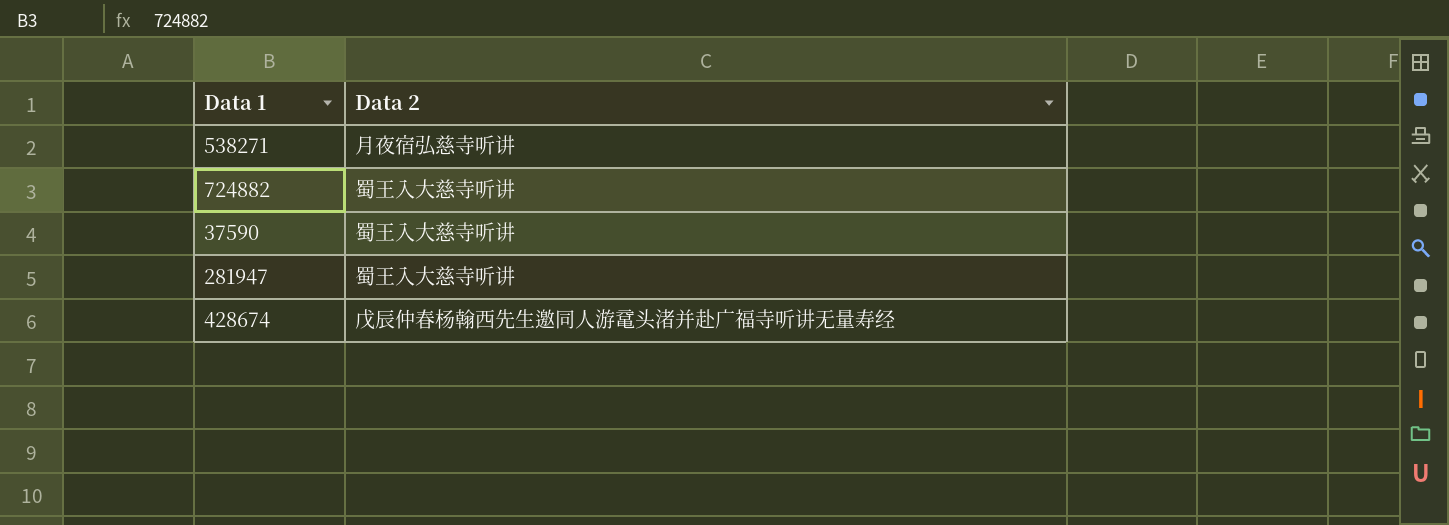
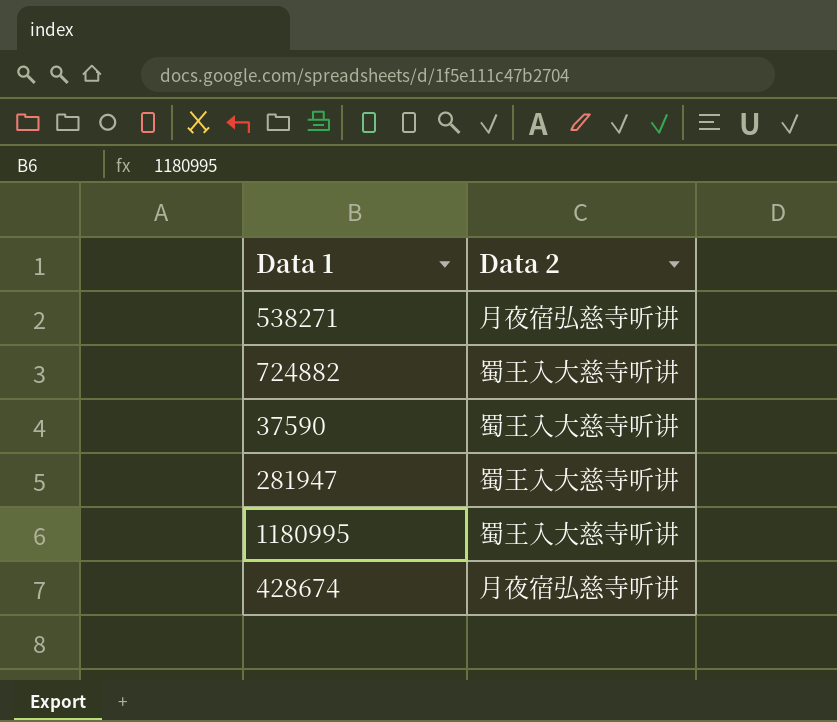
row 1180995: none -> 蜀王入大慈寺听讲
428674 | Data 2: 戊辰仲春杨翰西先生邀同人游鼋头渚并赴广福寺听讲无量寿经 -> 月夜宿弘慈寺听讲

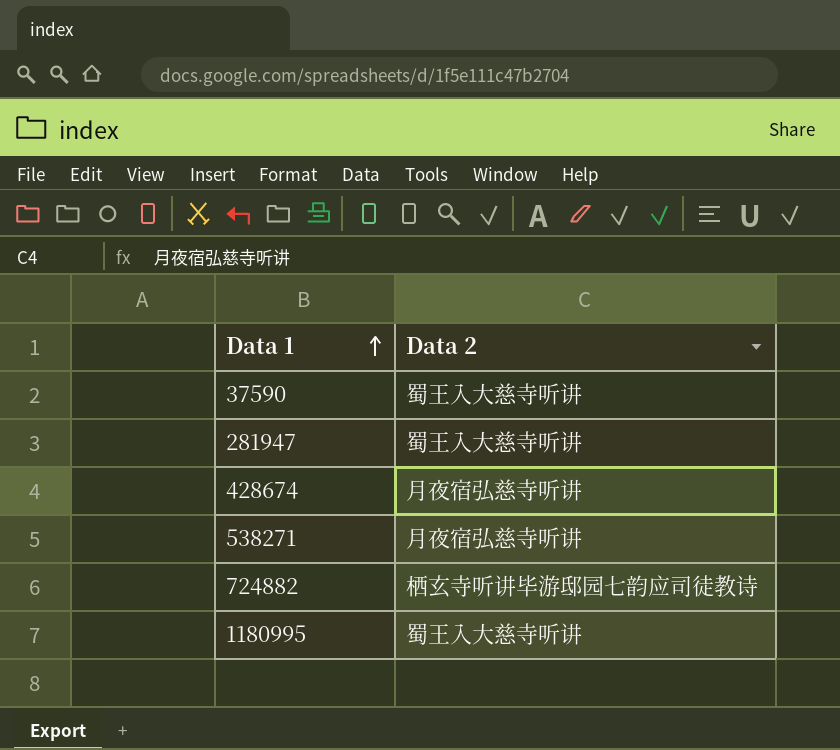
row order: none -> Data 1 ascending
724882 | Data 2: 蜀王入大慈寺听讲 -> 栖玄寺听讲毕游邸园七韵应司徒教诗

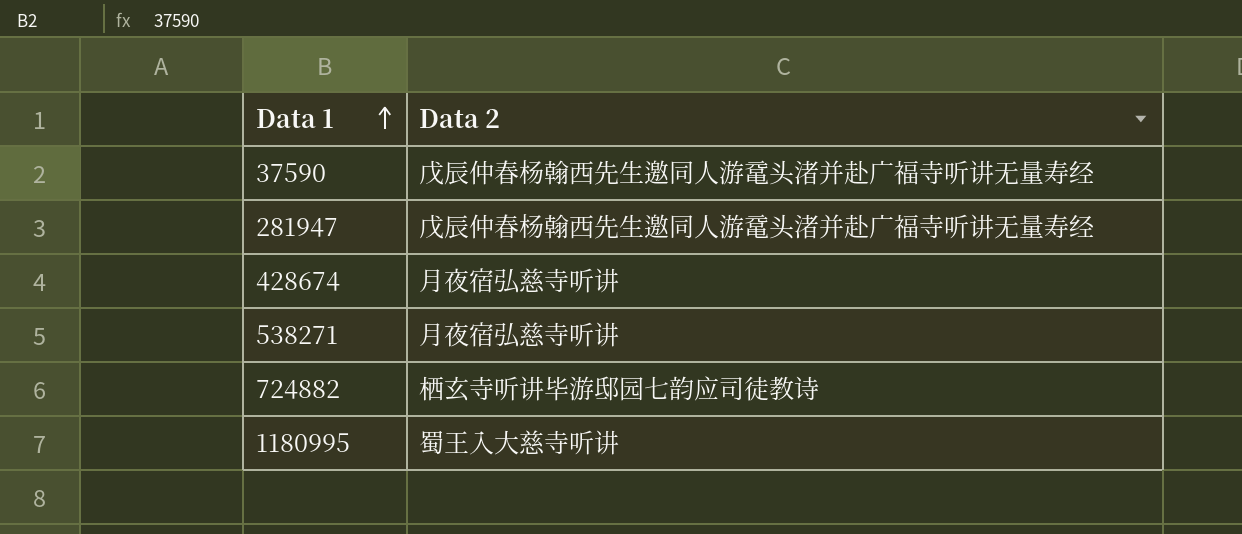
37590 | Data 2: 蜀王入大慈寺听讲 -> 戊辰仲春杨翰西先生邀同人游鼋头渚并赴广福寺听讲无量寿经
281947 | Data 2: 蜀王入大慈寺听讲 -> 戊辰仲春杨翰西先生邀同人游鼋头渚并赴广福寺听讲无量寿经

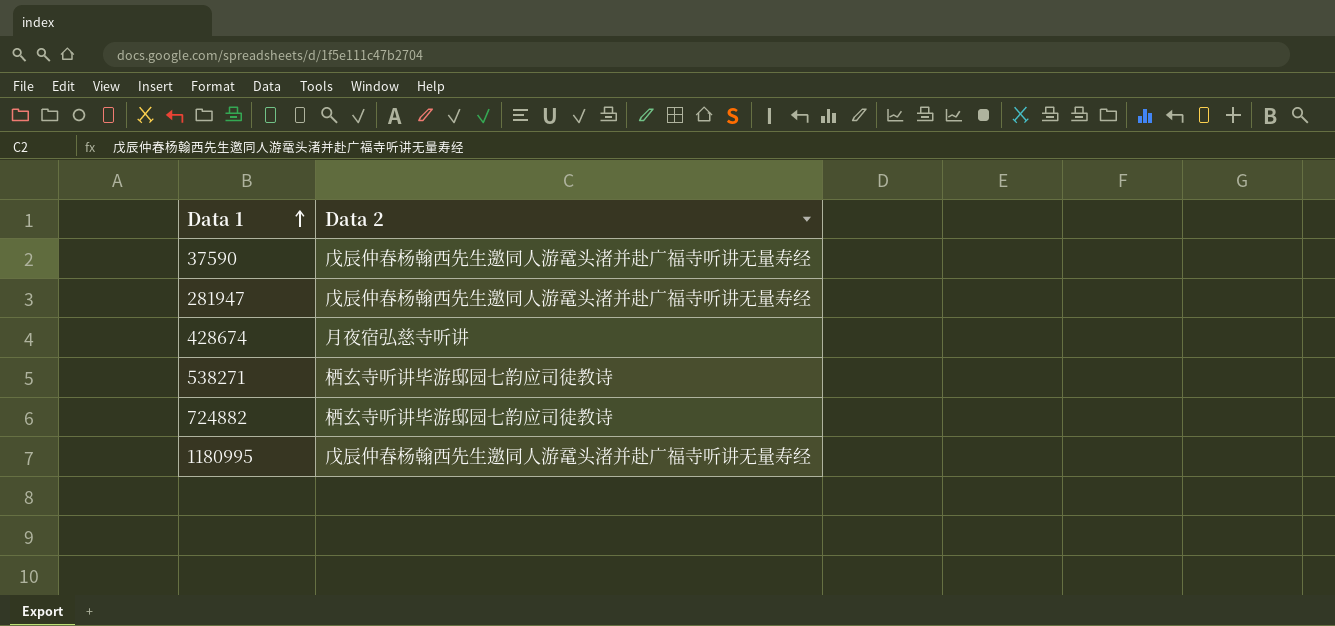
538271 | Data 2: 月夜宿弘慈寺听讲 -> 栖玄寺听讲毕游邸园七韵应司徒教诗
1180995 | Data 2: 蜀王入大慈寺听讲 -> 戊辰仲春杨翰西先生邀同人游鼋头渚并赴广福寺听讲无量寿经

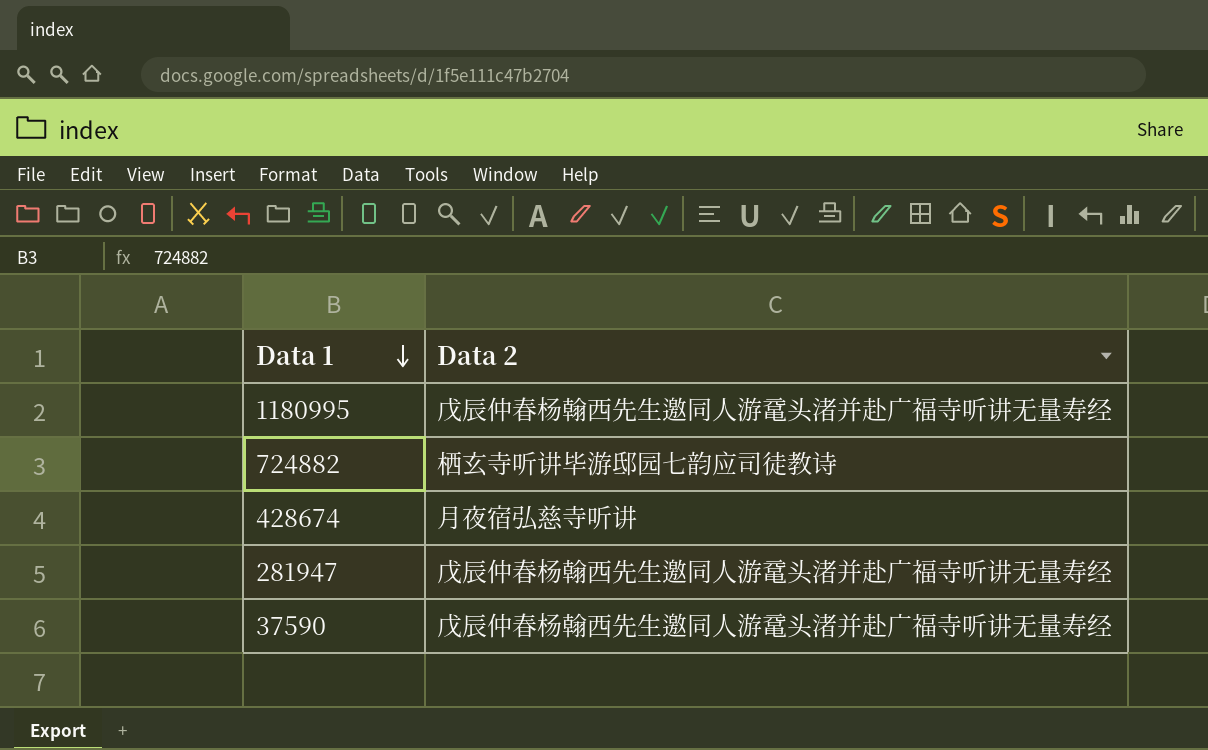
row order: Data 1 ascending -> Data 1 descending
row 538271: 栖玄寺听讲毕游邸园七韵应司徒教诗 -> none

